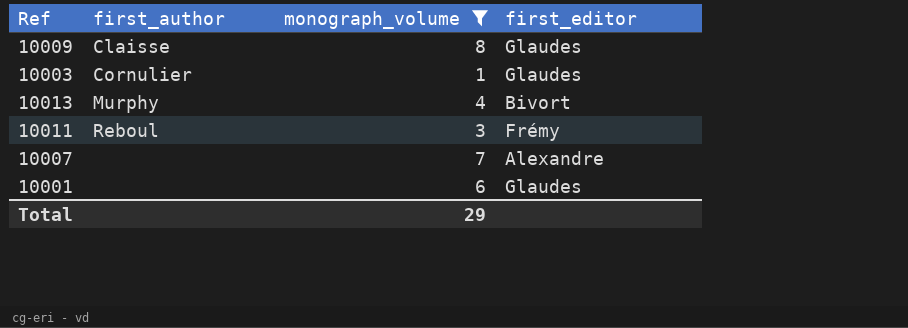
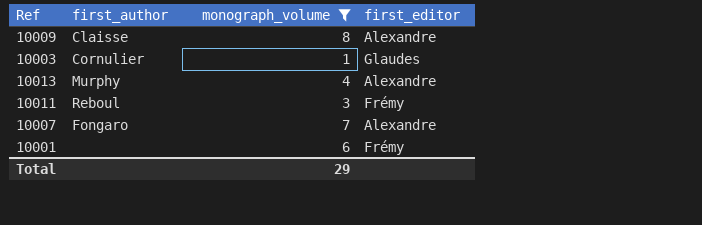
10009 | first_editor: Glaudes -> Alexandre
10013 | first_editor: Bivort -> Alexandre
10007 | first_author: none -> Fongaro
10001 | first_editor: Glaudes -> Frémy

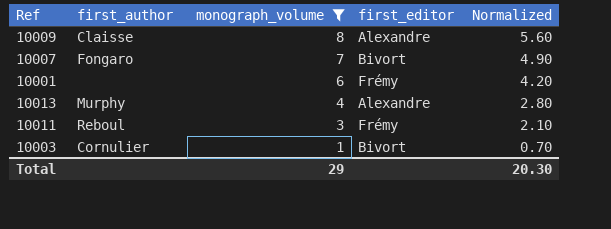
row order: none -> monograph_volume descending
column Normalized | formula: none -> [monograph_volume] * 0.7
10007 | first_editor: Alexandre -> Bivort
10003 | first_editor: Glaudes -> Bivort

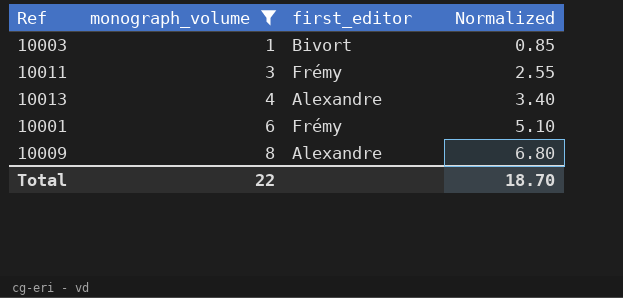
row order: monograph_volume descending -> monograph_volume ascending
column first_author | position: 2 -> none
column Normalized | formula: [monograph_volume] * 0.7 -> [monograph_volume] * 0.85
row 10007: Fongaro | 7 | Bivort | 4.90 -> none
Total | monograph_volume: 29 -> 22
Total | Normalized: 20.30 -> 18.70

